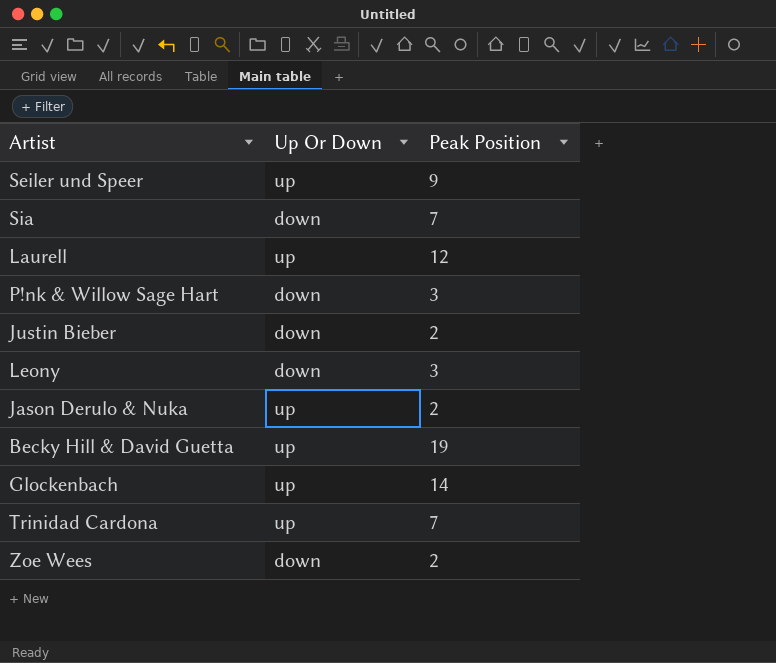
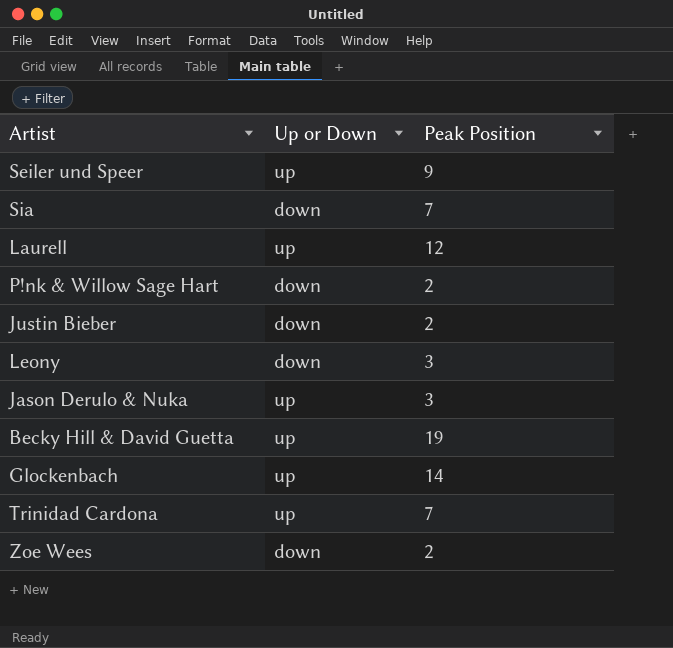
column name: Up Or Down -> Up or Down
P!nk & Willow Sage Hart | Peak Position: 3 -> 2
Jason Derulo & Nuka | Peak Position: 2 -> 3

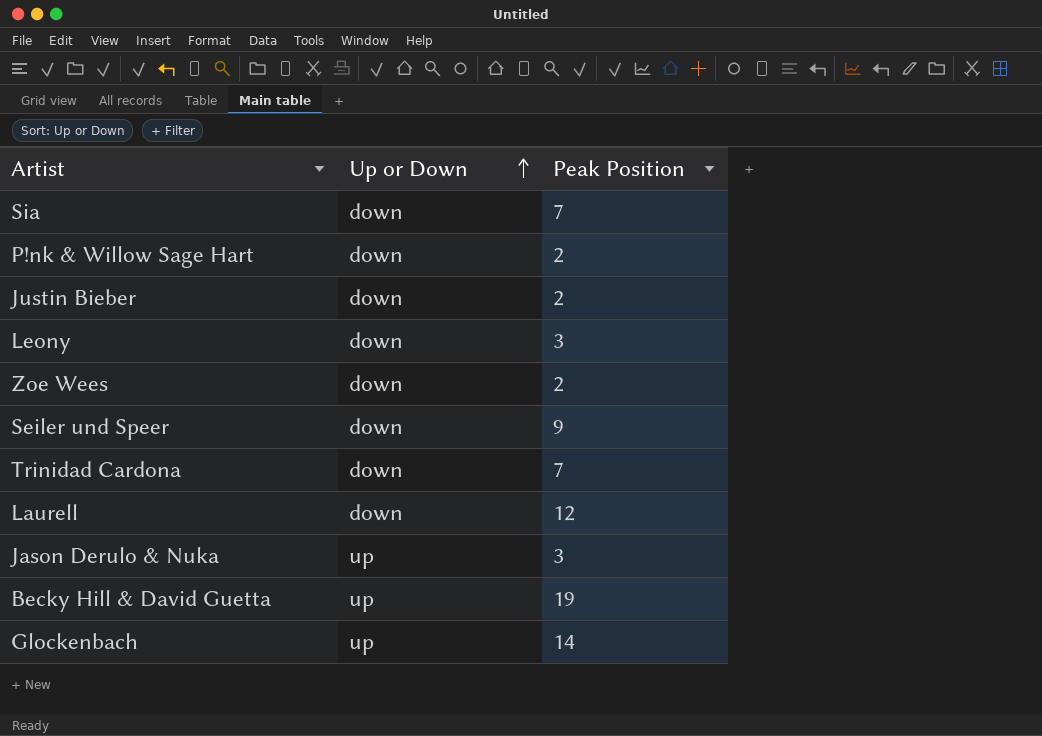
row order: none -> Up or Down ascending
Seiler und Speer | Up or Down: up -> down
Trinidad Cardona | Up or Down: up -> down
Laurell | Up or Down: up -> down

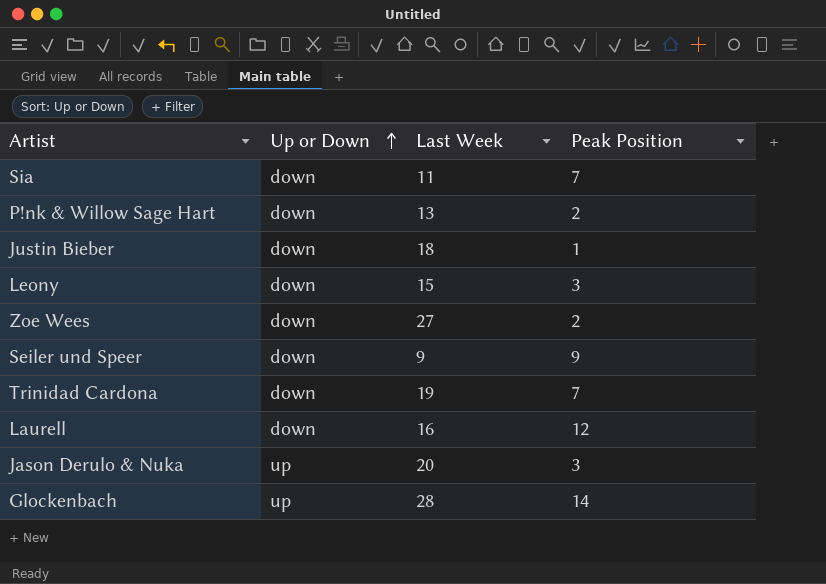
column Last Week | position: none -> 3
row Becky Hill & David Guetta: up | 19 -> none
Justin Bieber | Peak Position: 2 -> 1

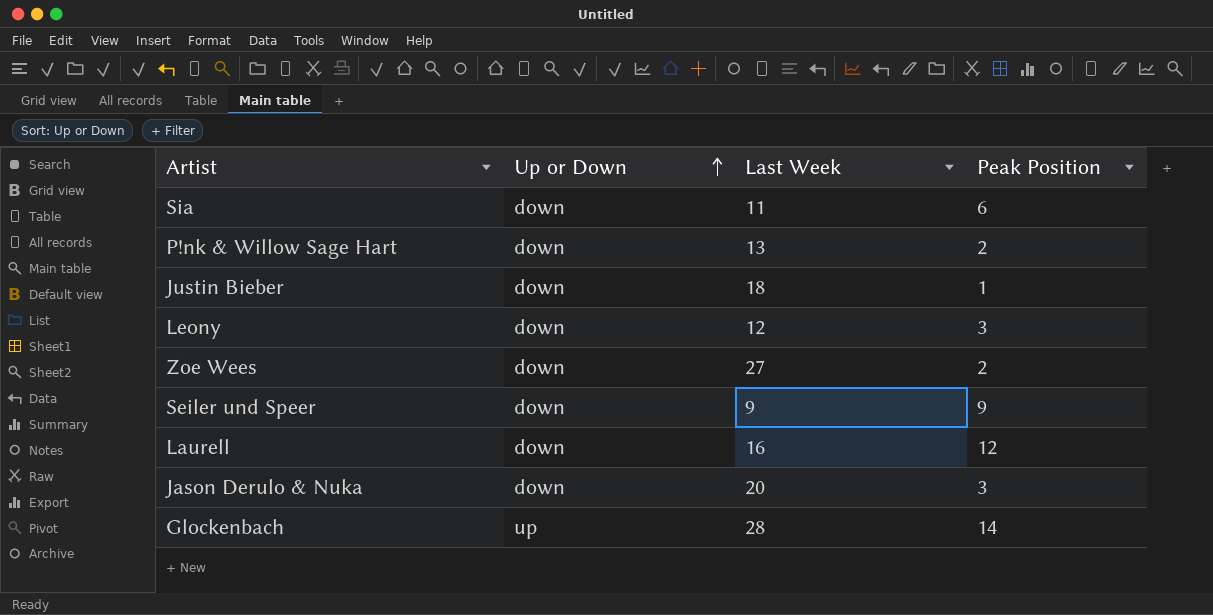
row Trinidad Cardona: down | 19 | 7 -> none
Sia | Peak Position: 7 -> 6
Leony | Last Week: 15 -> 12
Jason Derulo & Nuka | Up or Down: up -> down

